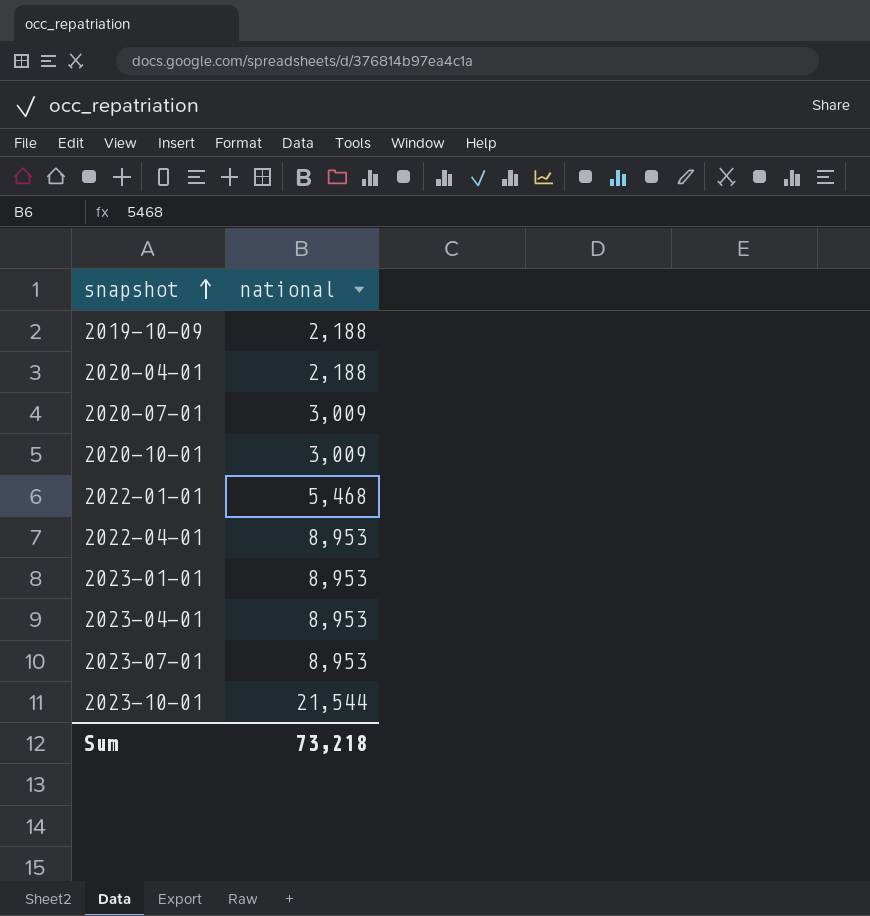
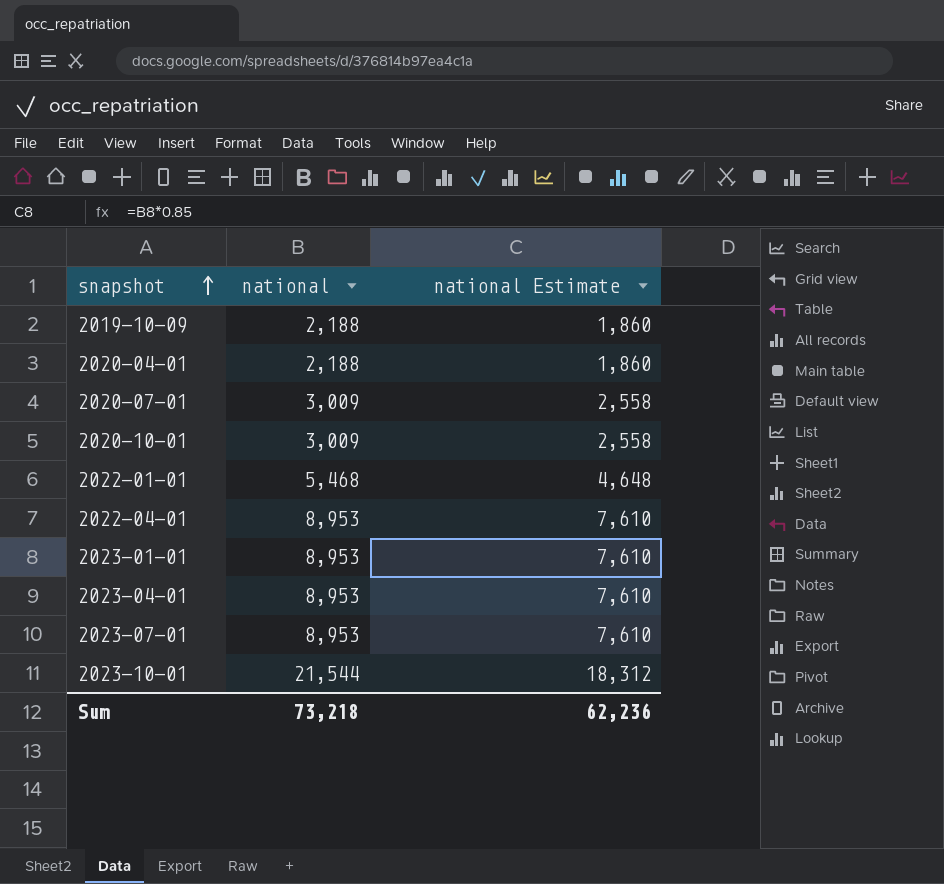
column national Estimate | formula: none -> [national] * 0.85

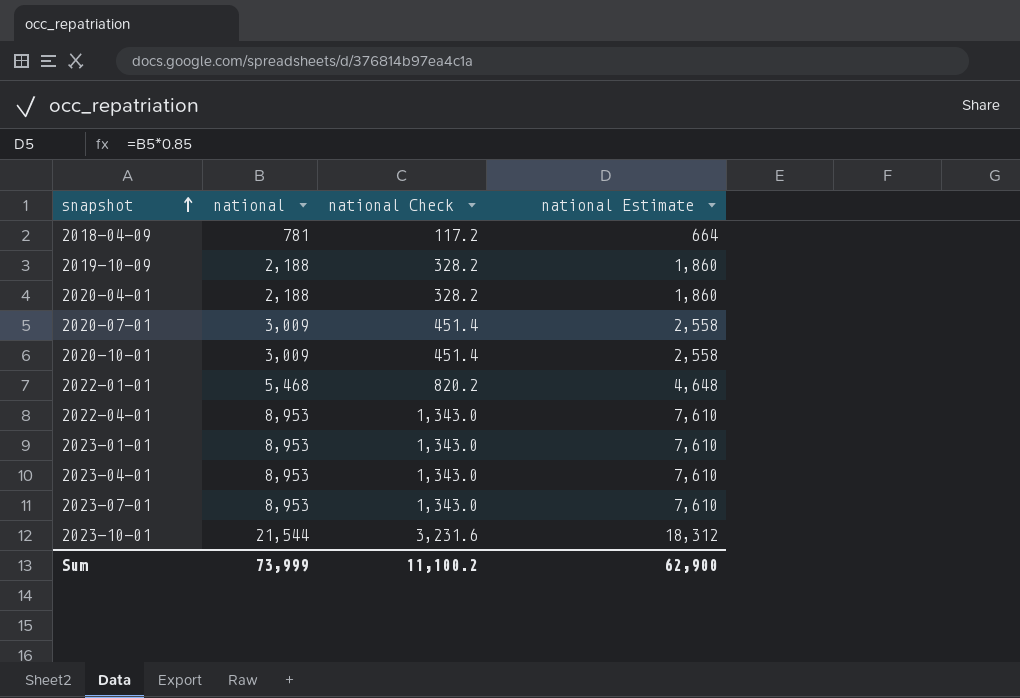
column national Check | formula: none -> [national] * 0.15
row 2018-04-09: none -> 781 | 117.2 | 664
Sum | national: 73,218 -> 73,999
Sum | national Estimate: 62,236 -> 62,900

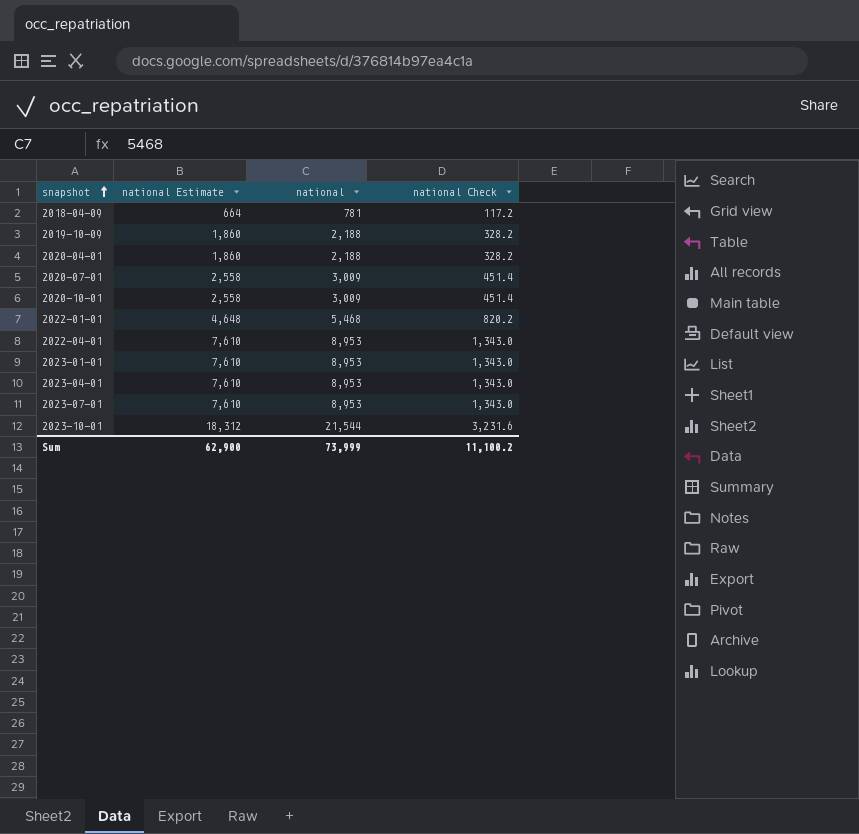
column national Estimate | position: 4 -> 2

